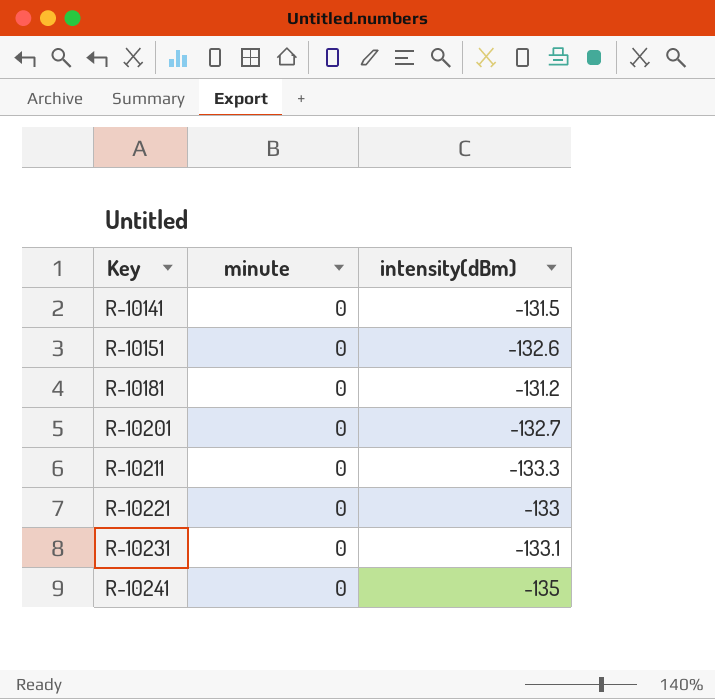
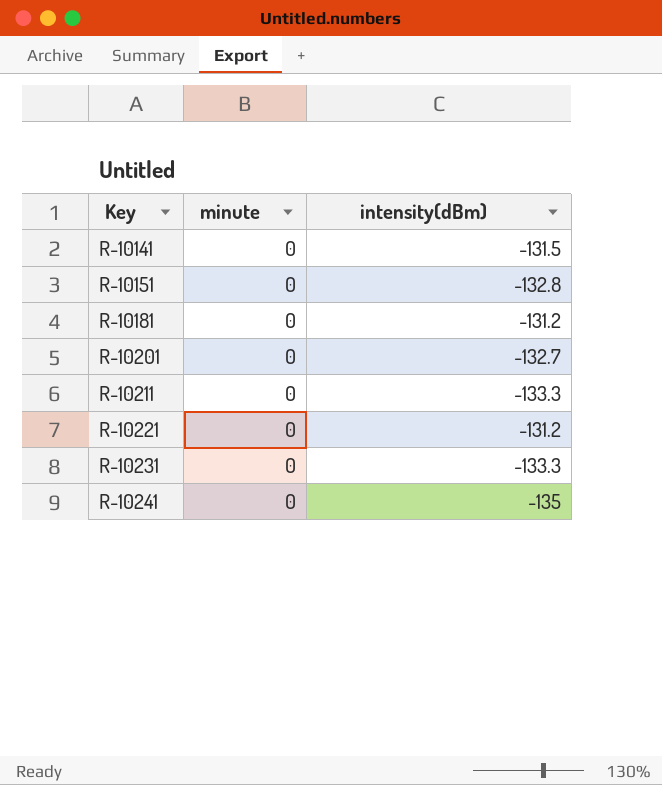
R-10151 | intensity(dBm): -132.6 -> -132.8
R-10221 | intensity(dBm): -133 -> -131.2
R-10231 | intensity(dBm): -133.1 -> -133.3

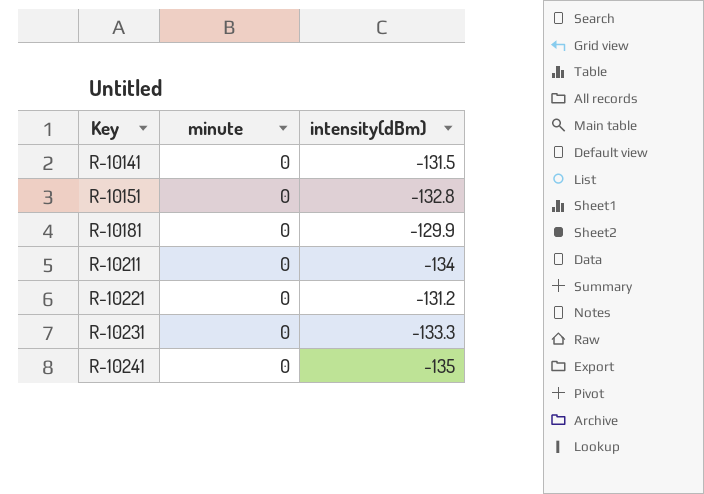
row R-10201: 0 | -132.7 -> none
R-10181 | intensity(dBm): -131.2 -> -129.9
R-10211 | intensity(dBm): -133.3 -> -134

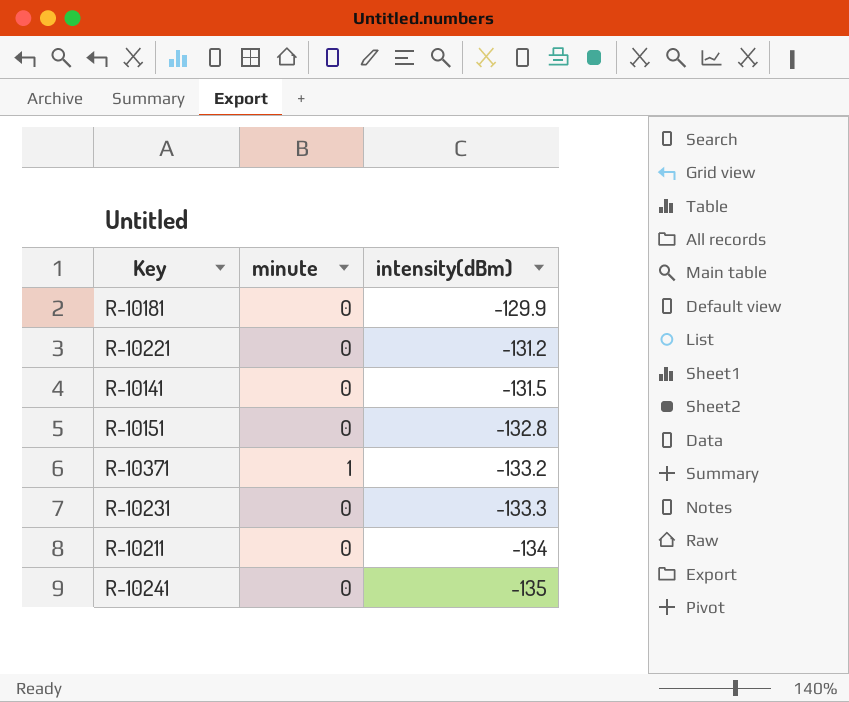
row order: Key ascending -> intensity(dBm) descending
row R-10371: none -> 1 | -133.2

